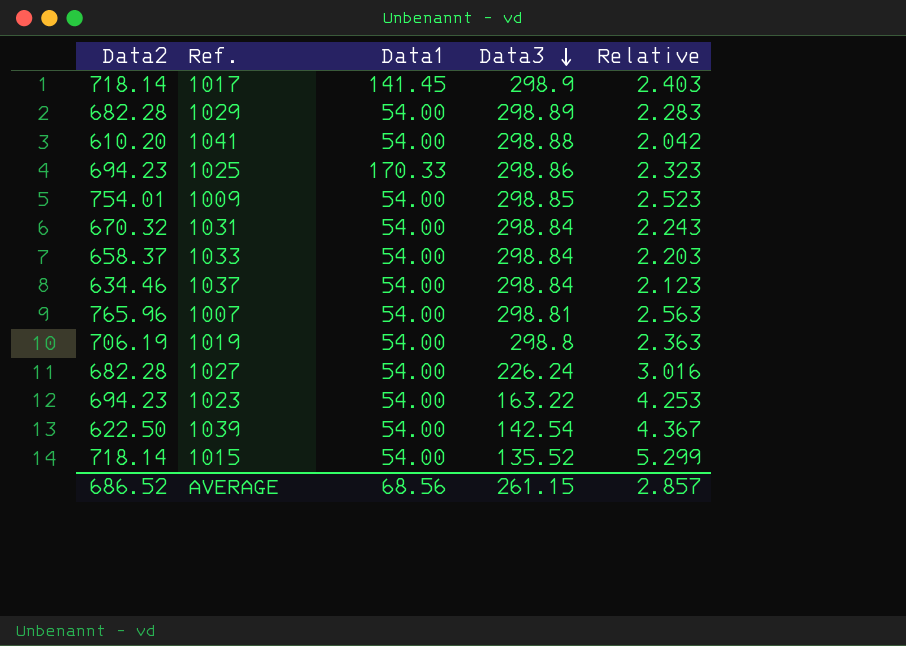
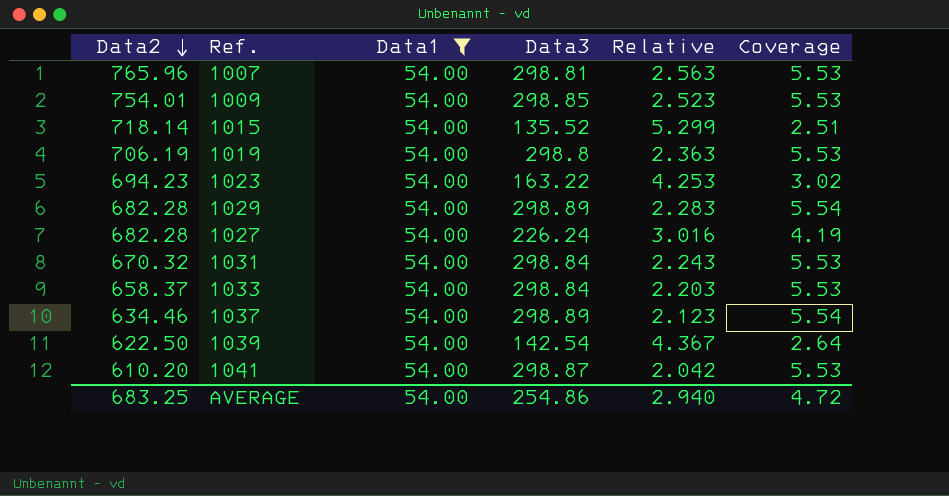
filter: none -> Data1 = 54.00
row order: Data3 descending -> Data2 descending
column Coverage | formula: none -> [Data3] / [Data1]
1037 | Data3: 298.84 -> 298.89
1041 | Data3: 298.88 -> 298.87
AVERAGE | Data2: 686.52 -> 683.25
AVERAGE | Data1: 68.56 -> 54.00
AVERAGE | Data3: 261.15 -> 254.86
AVERAGE | Relative: 2.857 -> 2.940

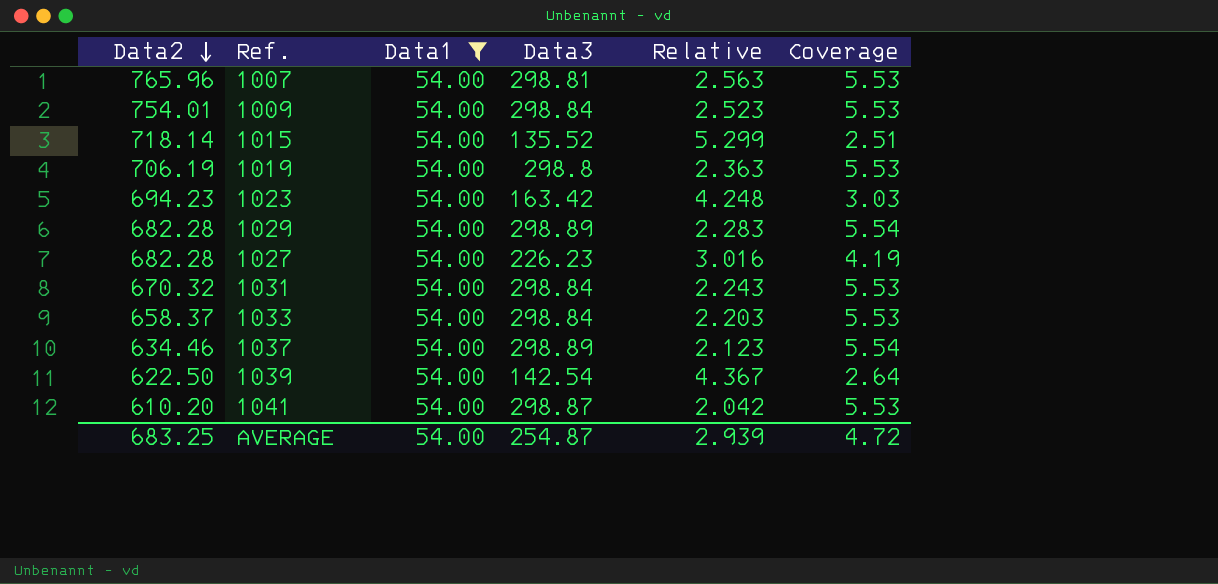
1009 | Data3: 298.85 -> 298.84
1023 | Data3: 163.22 -> 163.42
1023 | Relative: 4.253 -> 4.248
1023 | Coverage: 3.02 -> 3.03
1027 | Data3: 226.24 -> 226.23
AVERAGE | Data3: 254.86 -> 254.87
AVERAGE | Relative: 2.940 -> 2.939

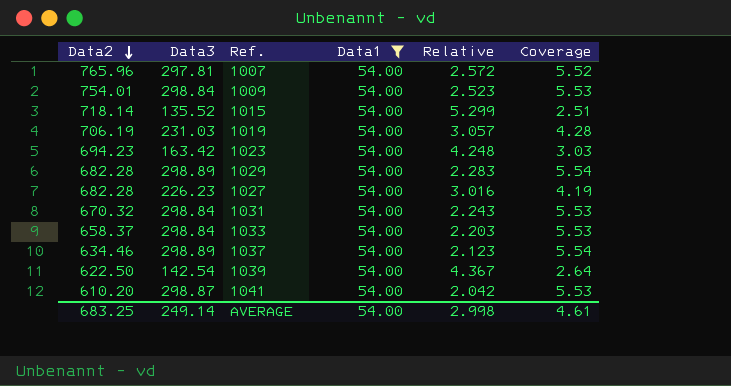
column Data3 | position: 4 -> 2
1007 | Data3: 298.81 -> 297.81
1007 | Relative: 2.563 -> 2.572
1007 | Coverage: 5.53 -> 5.52
1019 | Data3: 298.8 -> 231.03
1019 | Relative: 2.363 -> 3.057
1019 | Coverage: 5.53 -> 4.28
AVERAGE | Data3: 254.87 -> 249.14
AVERAGE | Relative: 2.939 -> 2.998
AVERAGE | Coverage: 4.72 -> 4.61

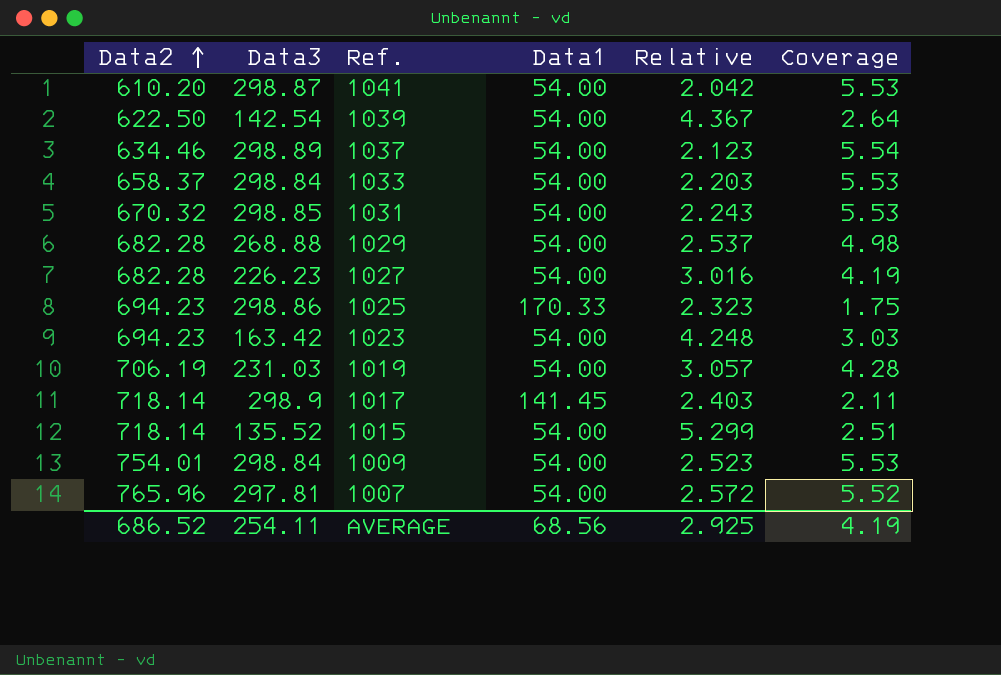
filter: Data1 = 54.00 -> none
row order: Data2 descending -> Data2 ascending
1031 | Data3: 298.84 -> 298.85
1029 | Data3: 298.89 -> 268.88
1029 | Relative: 2.283 -> 2.537
1029 | Coverage: 5.54 -> 4.98
AVERAGE | Data2: 683.25 -> 686.52
AVERAGE | Data3: 249.14 -> 254.11
AVERAGE | Data1: 54.00 -> 68.56
AVERAGE | Relative: 2.998 -> 2.925
AVERAGE | Coverage: 4.61 -> 4.19

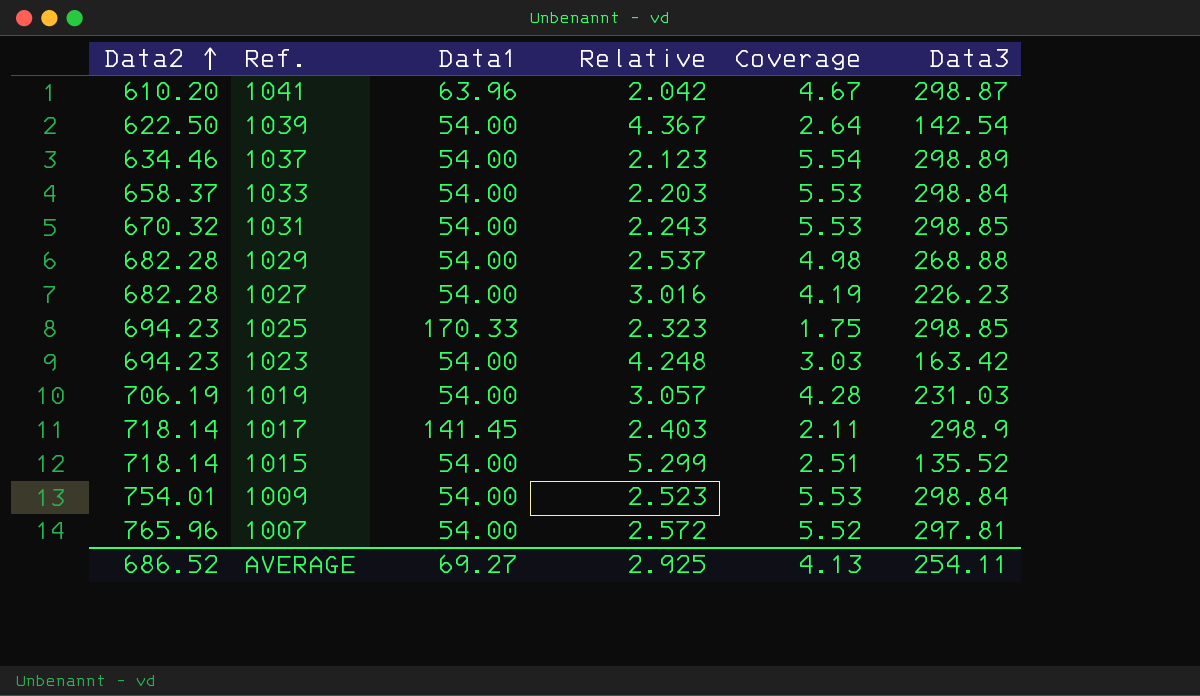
column Data3 | position: 2 -> 6
1041 | Data1: 54.00 -> 63.96
1041 | Coverage: 5.53 -> 4.67
1025 | Data3: 298.86 -> 298.85
AVERAGE | Data1: 68.56 -> 69.27
AVERAGE | Coverage: 4.19 -> 4.13

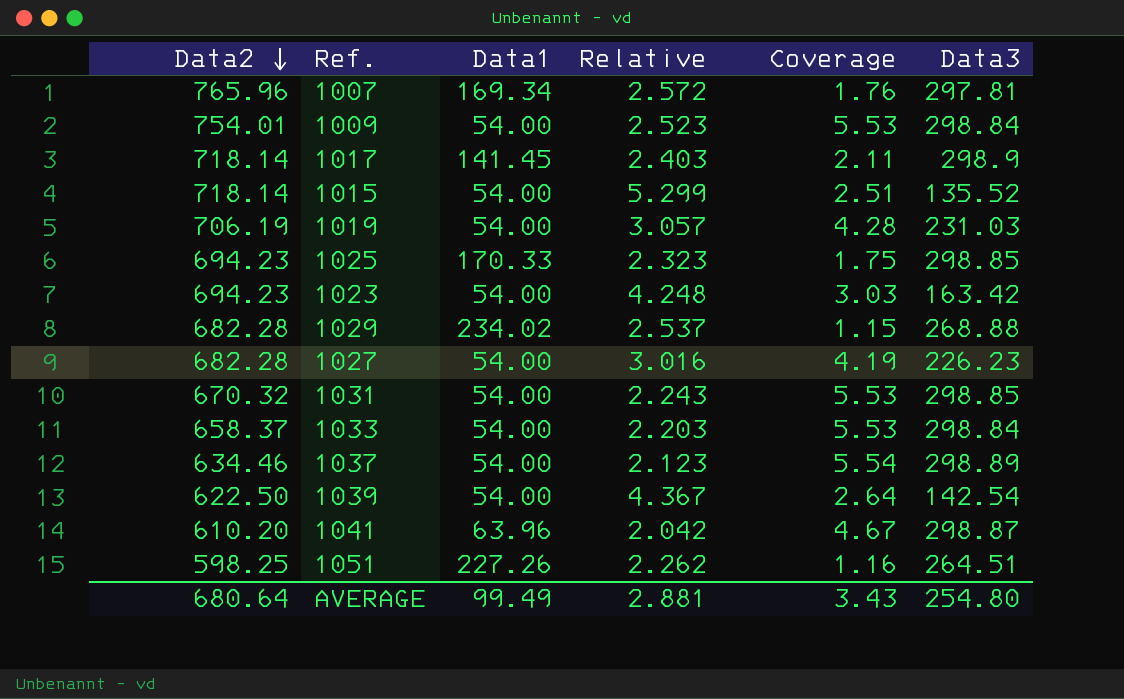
row order: Data2 ascending -> Data2 descending
1007 | Data1: 54.00 -> 169.34
1007 | Coverage: 5.52 -> 1.76
1029 | Data1: 54.00 -> 234.02
1029 | Coverage: 4.98 -> 1.15
row 1051: none -> 598.25 | 227.26 | 2.262 | 1.16 | 264.51
AVERAGE | Data2: 686.52 -> 680.64
AVERAGE | Data1: 69.27 -> 99.49
AVERAGE | Relative: 2.925 -> 2.881
AVERAGE | Coverage: 4.13 -> 3.43
AVERAGE | Data3: 254.11 -> 254.80

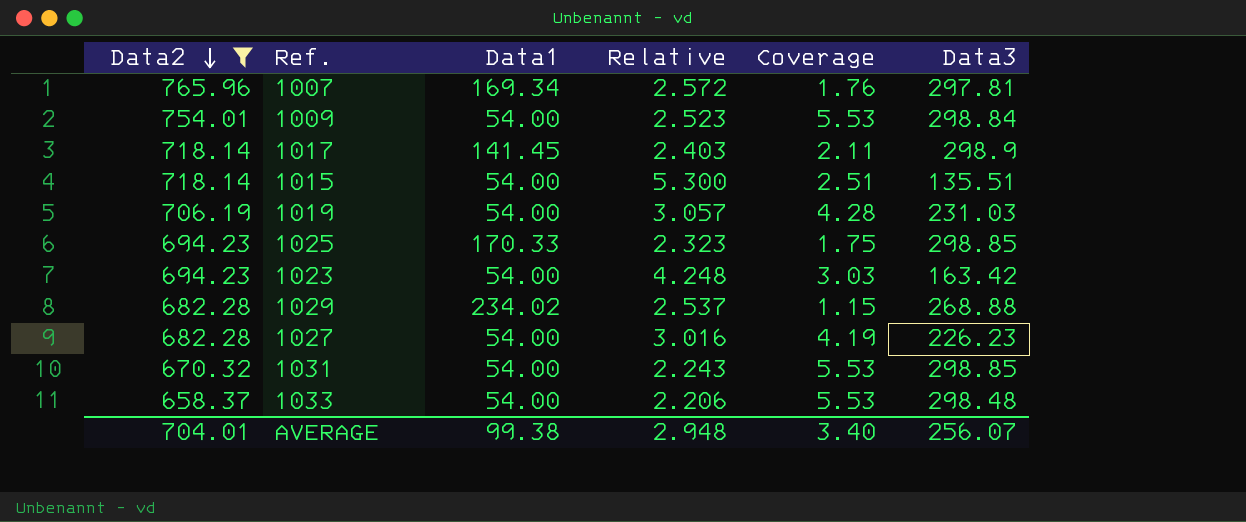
filter: none -> Data2 >= 658.37
1015 | Relative: 5.299 -> 5.300
1015 | Data3: 135.52 -> 135.51
1033 | Relative: 2.203 -> 2.206
1033 | Data3: 298.84 -> 298.48
AVERAGE | Data2: 680.64 -> 704.01
AVERAGE | Data1: 99.49 -> 99.38
AVERAGE | Relative: 2.881 -> 2.948
AVERAGE | Coverage: 3.43 -> 3.40
AVERAGE | Data3: 254.80 -> 256.07

